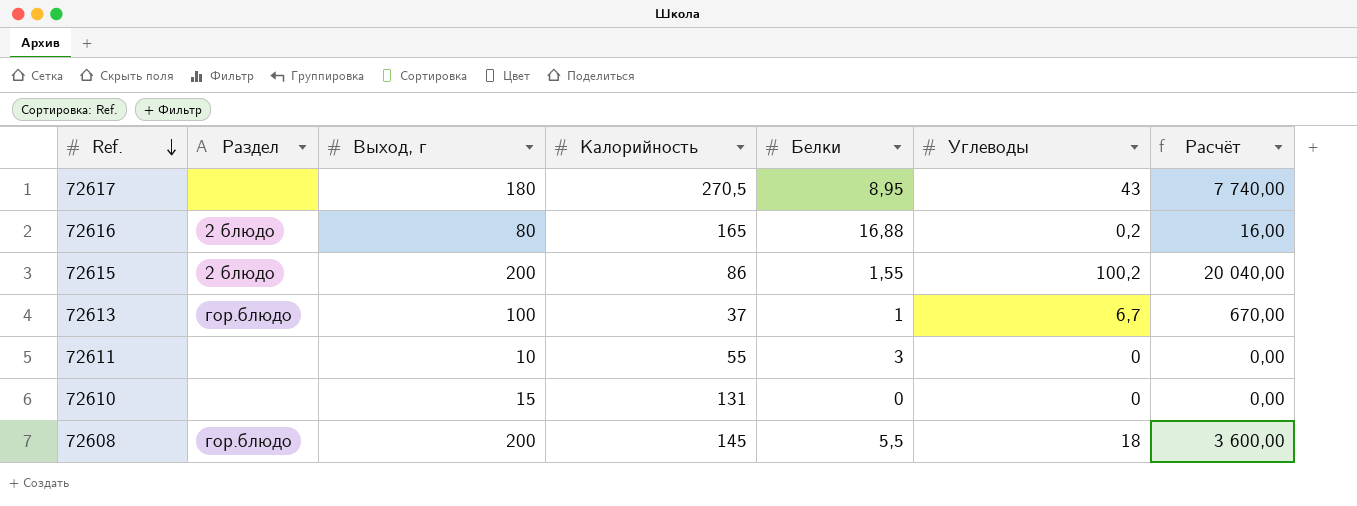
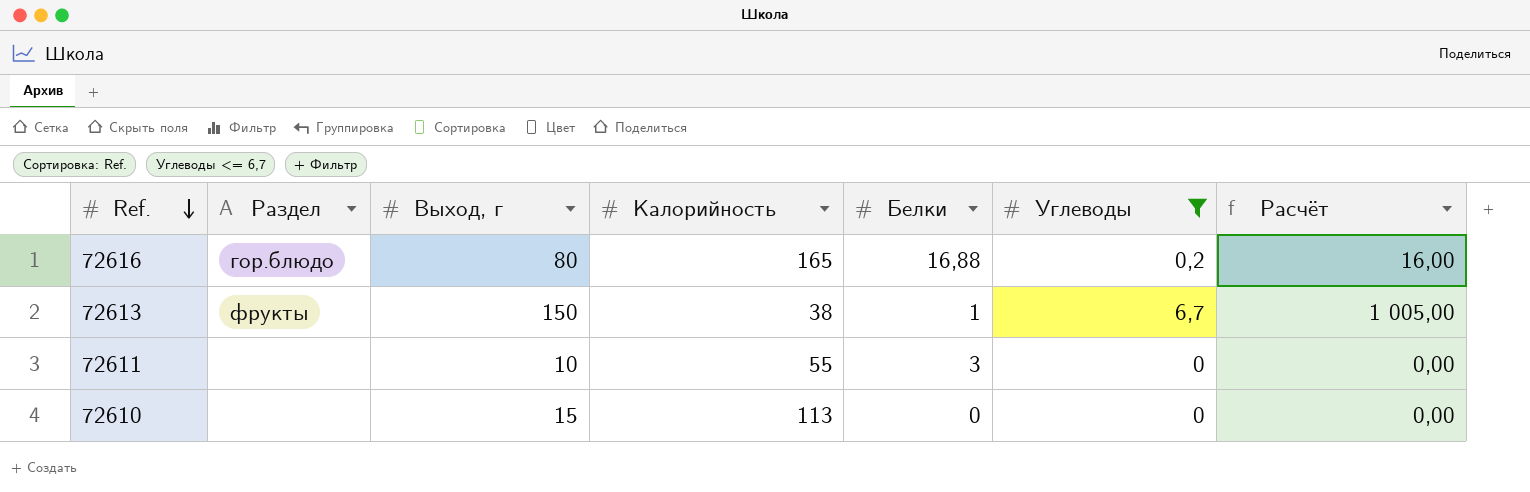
filter: none -> Углеводы <= 6,7
72616 | Раздел: 2 блюдо -> гор.блюдо
72613 | Раздел: гор.блюдо -> фрукты
72613 | Выход, г: 100 -> 150
72613 | Калорийность: 37 -> 38
72613 | Расчёт: 670,00 -> 1 005,00
72610 | Калорийность: 131 -> 113

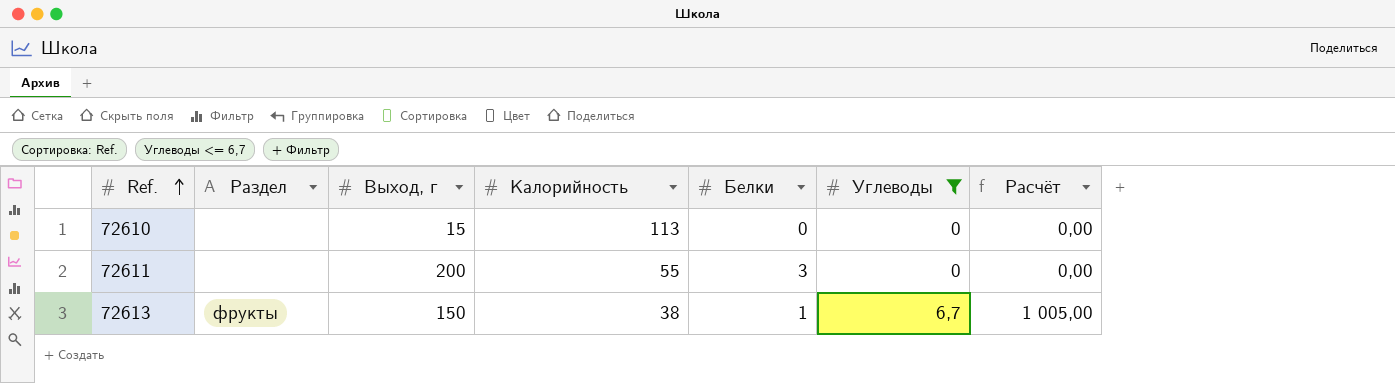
row order: Ref. descending -> Ref. ascending
row 72616: гор.блюдо | 80 | 165 | 16,88 | 0,2 | 16,00 -> none
72611 | Выход, г: 10 -> 200

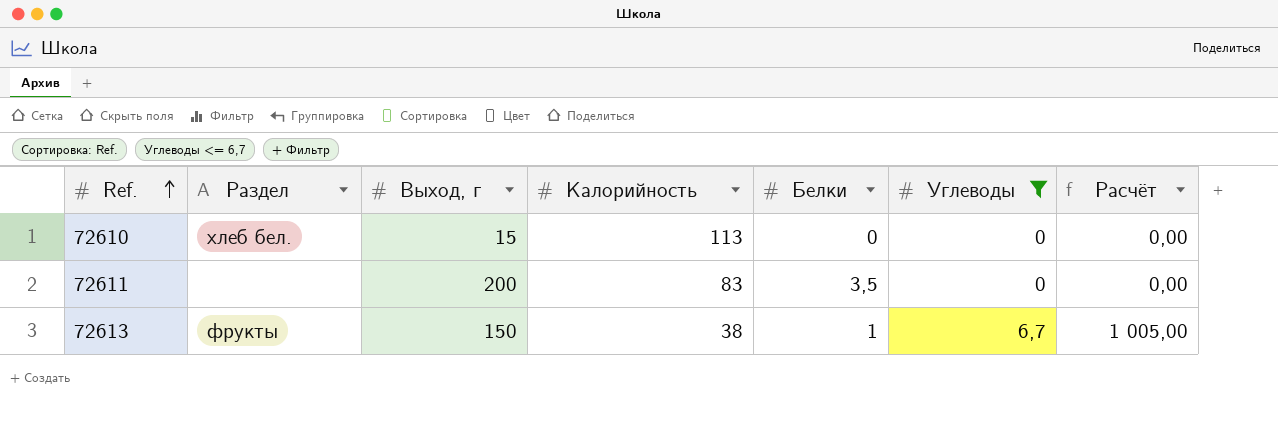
72610 | Раздел: none -> хлеб бел.
72611 | Калорийность: 55 -> 83
72611 | Белки: 3 -> 3,5

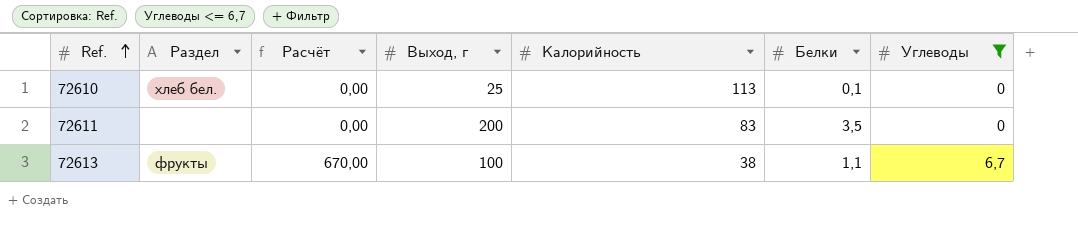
column Расчёт | position: 7 -> 3
72610 | Выход, г: 15 -> 25
72610 | Белки: 0 -> 0,1
72613 | Расчёт: 1 005,00 -> 670,00
72613 | Выход, г: 150 -> 100
72613 | Белки: 1 -> 1,1

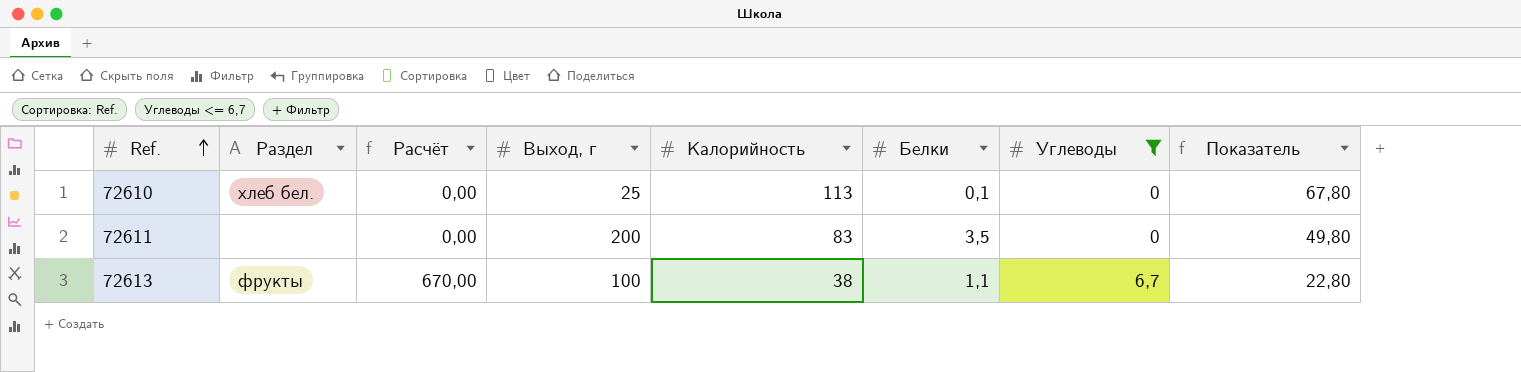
column Показатель | formula: none -> [Калорийность] * 0,6

